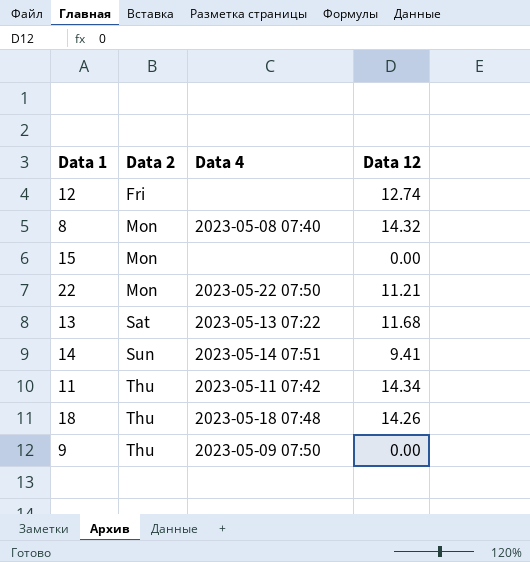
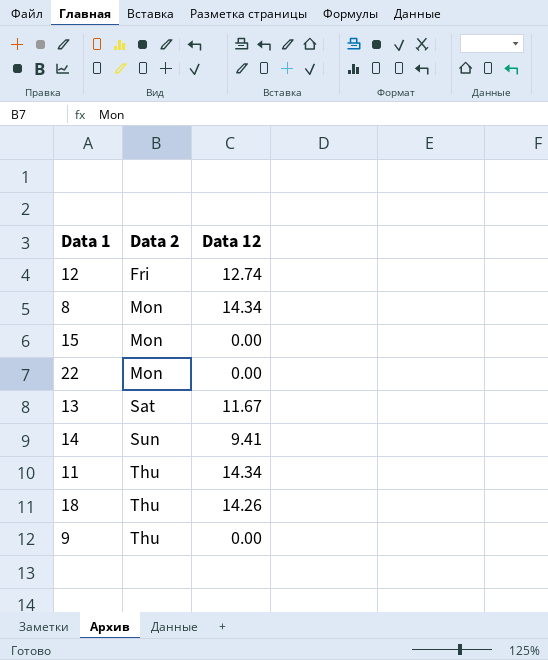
column Data 4 | position: 3 -> none
8 | Data 12: 14.32 -> 14.34
22 | Data 12: 11.21 -> 0.00
13 | Data 12: 11.68 -> 11.67

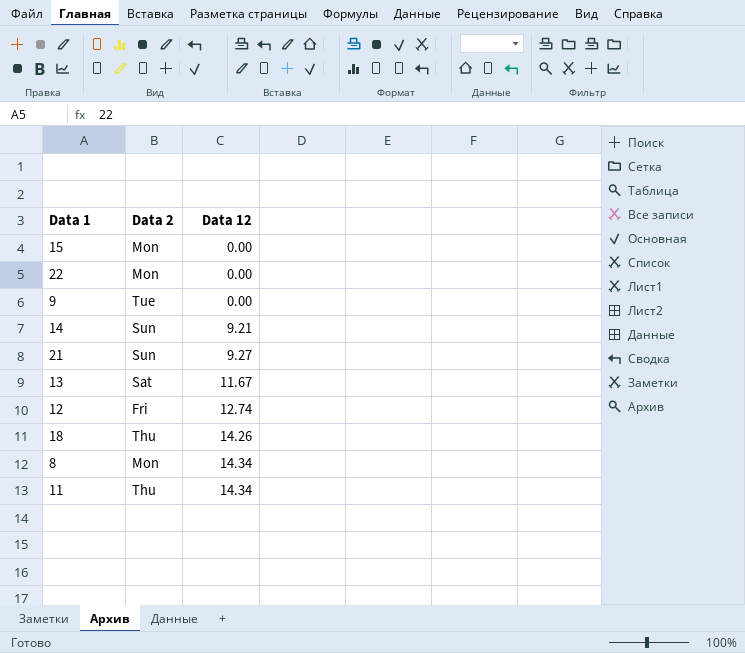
row order: Data 2 ascending -> Data 12 ascending
9 | Data 2: Thu -> Tue
14 | Data 12: 9.41 -> 9.21
row 21: none -> Sun | 9.27

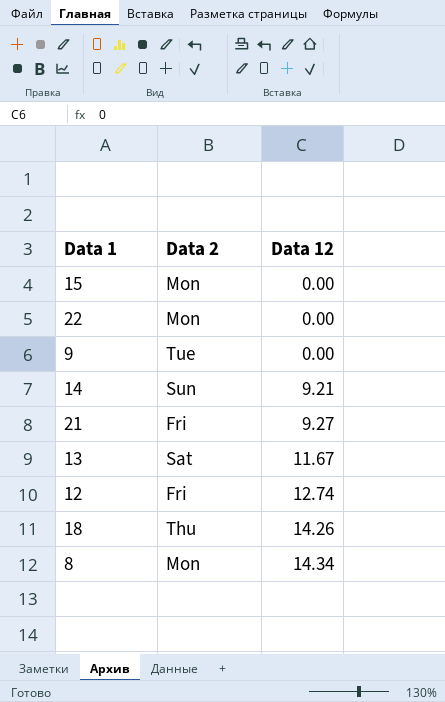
row 11: Thu | 14.34 -> none
21 | Data 2: Sun -> Fri

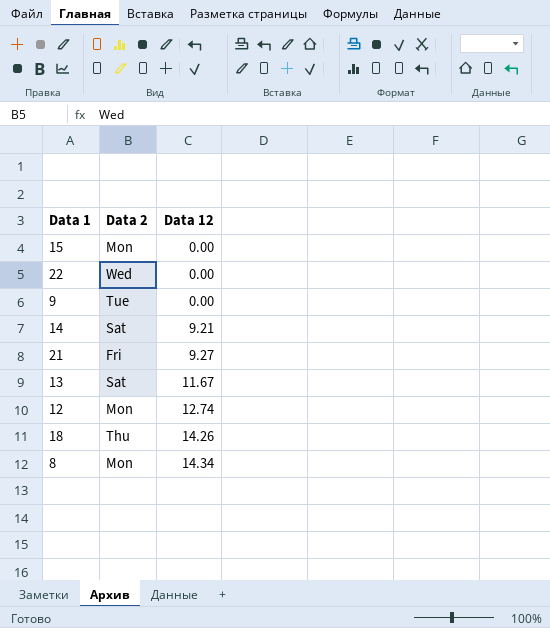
22 | Data 2: Mon -> Wed
14 | Data 2: Sun -> Sat
12 | Data 2: Fri -> Mon

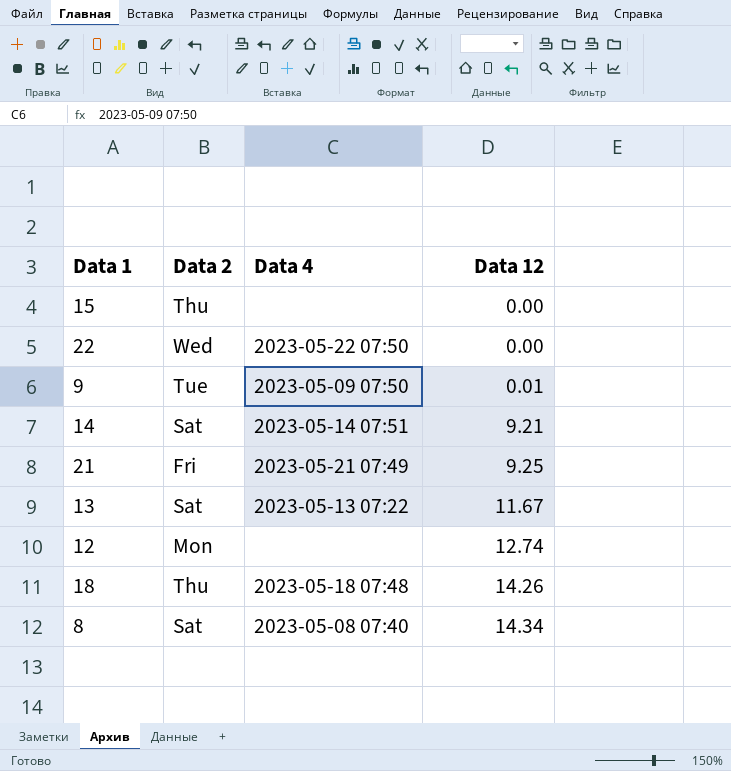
column Data 4 | position: none -> 3
15 | Data 2: Mon -> Thu
9 | Data 12: 0.00 -> 0.01
21 | Data 12: 9.27 -> 9.25
8 | Data 2: Mon -> Sat

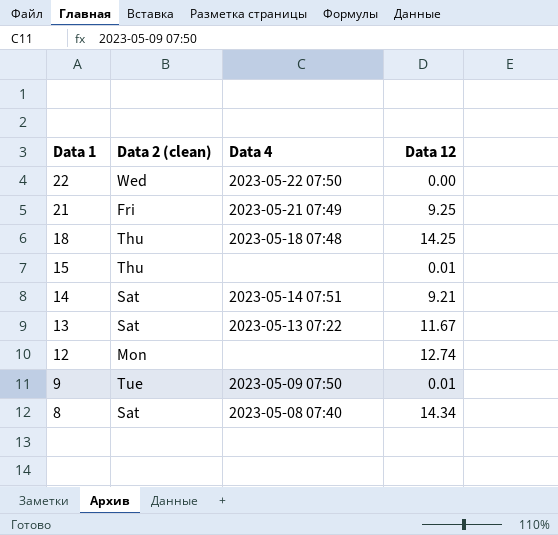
row order: Data 12 ascending -> Data 1 descending
column name: Data 2 -> Data 2 (clean)
18 | Data 12: 14.26 -> 14.25
15 | Data 12: 0.00 -> 0.01

